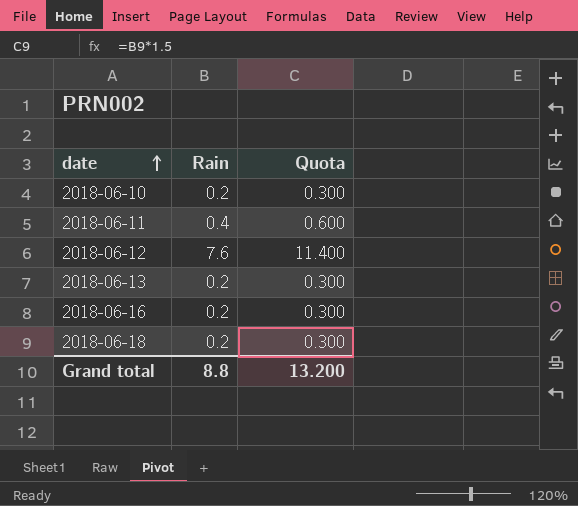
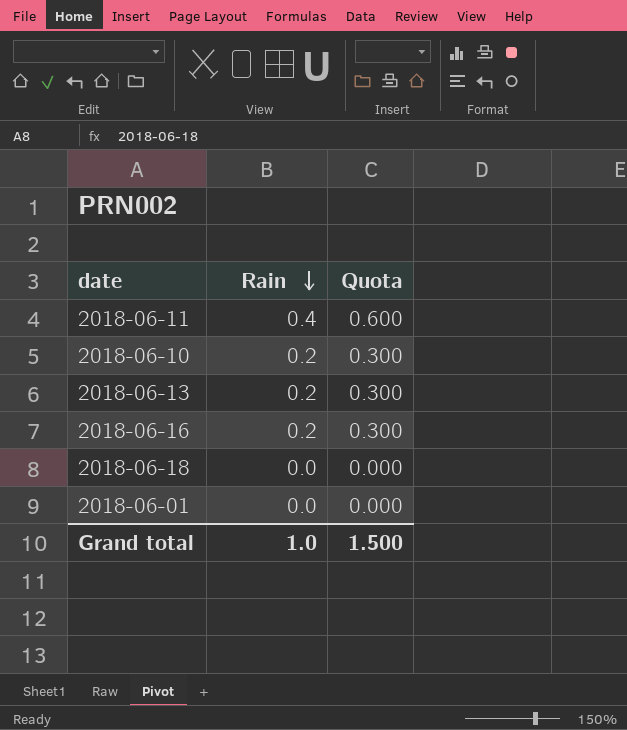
row order: date ascending -> Rain descending
row 2018-06-12: 7.6 | 11.400 -> none
2018-06-18 | Rain: 0.2 -> 0.0
2018-06-18 | Quota: 0.300 -> 0.000
row 2018-06-01: none -> 0.0 | 0.000
Grand total | Rain: 8.8 -> 1.0
Grand total | Quota: 13.200 -> 1.500

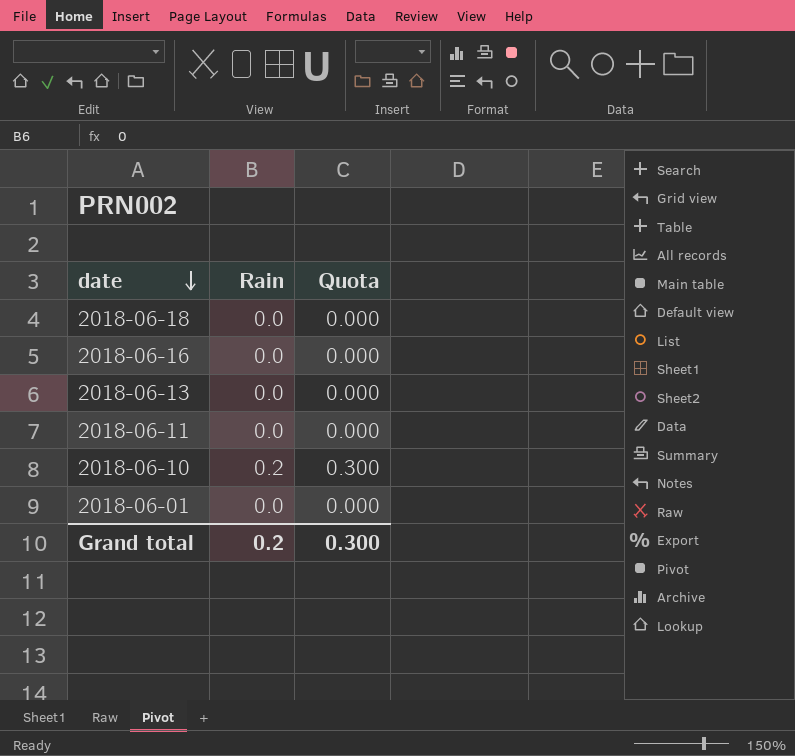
row order: Rain descending -> date descending
2018-06-16 | Rain: 0.2 -> 0.0
2018-06-16 | Quota: 0.300 -> 0.000
2018-06-13 | Rain: 0.2 -> 0.0
2018-06-13 | Quota: 0.300 -> 0.000
2018-06-11 | Rain: 0.4 -> 0.0
2018-06-11 | Quota: 0.600 -> 0.000
Grand total | Rain: 1.0 -> 0.2
Grand total | Quota: 1.500 -> 0.300

